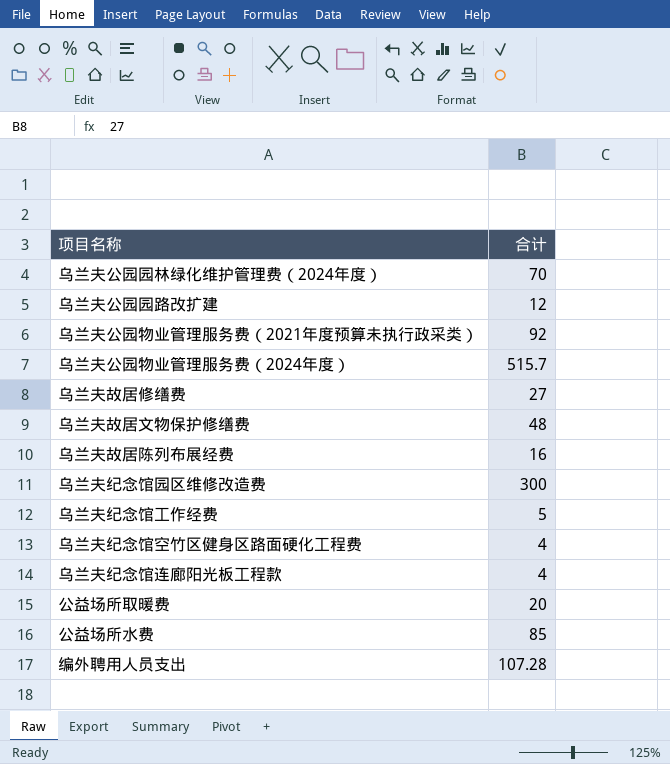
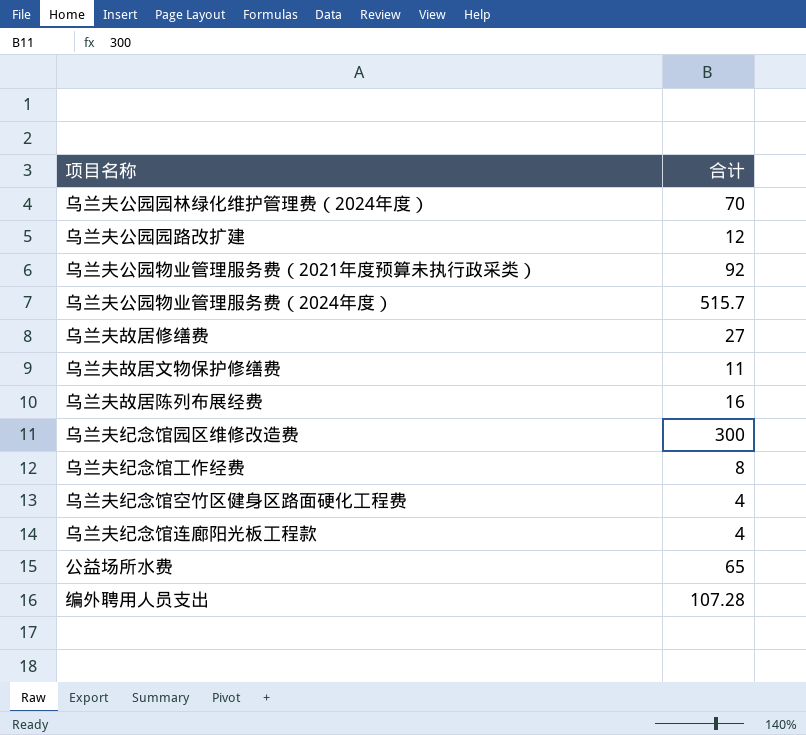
row 公益场所取暖费: 20 -> none
乌兰夫故居文物保护修缮费 | 合计: 48 -> 11
乌兰夫纪念馆工作经费 | 合计: 5 -> 8
公益场所水费 | 合计: 85 -> 65

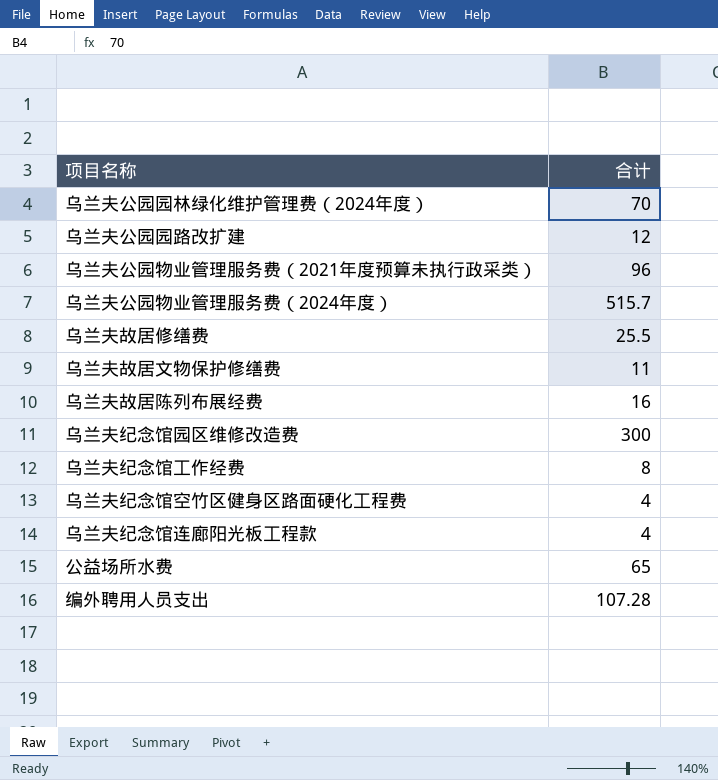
乌兰夫公园物业管理服务费（2021年度预算未执行政采类） | 合计: 92 -> 96
乌兰夫故居修缮费 | 合计: 27 -> 25.5

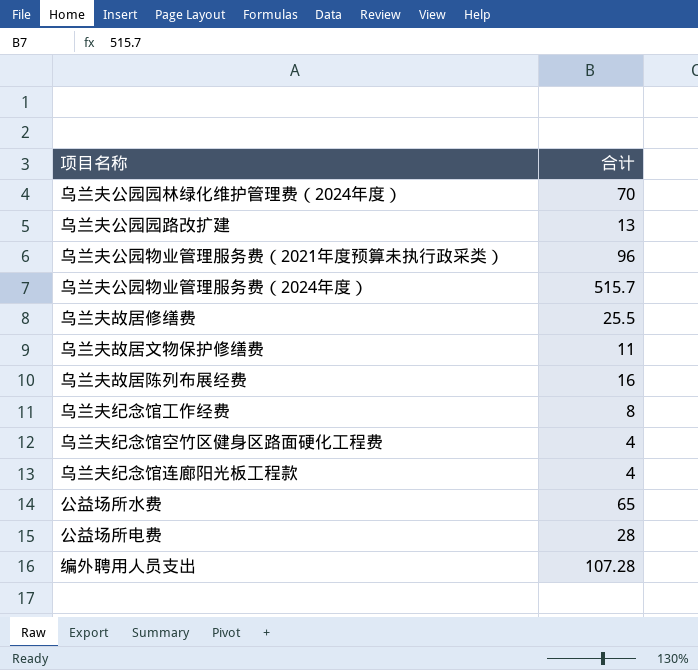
row 乌兰夫纪念馆园区维修改造费: 300 -> none
乌兰夫公园园路改扩建 | 合计: 12 -> 13
row 公益场所电费: none -> 28

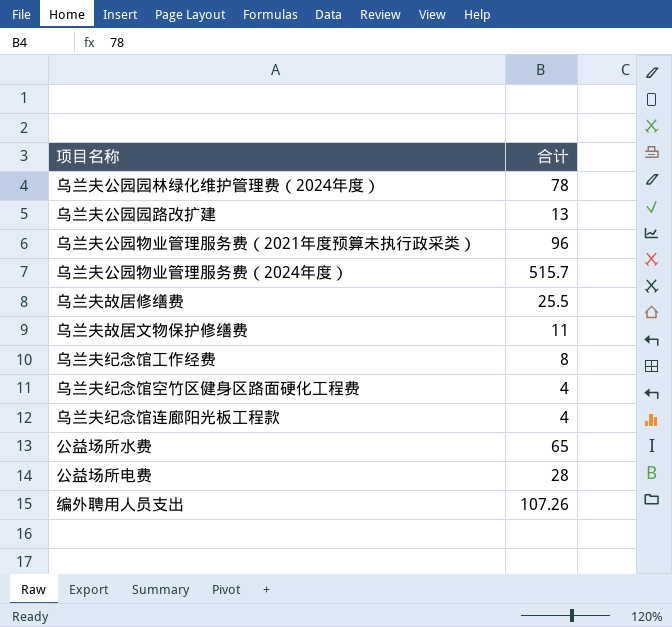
row 乌兰夫故居陈列布展经费: 16 -> none
乌兰夫公园园林绿化维护管理费（2024年度） | 合计: 70 -> 78
编外聘用人员支出 | 合计: 107.28 -> 107.26

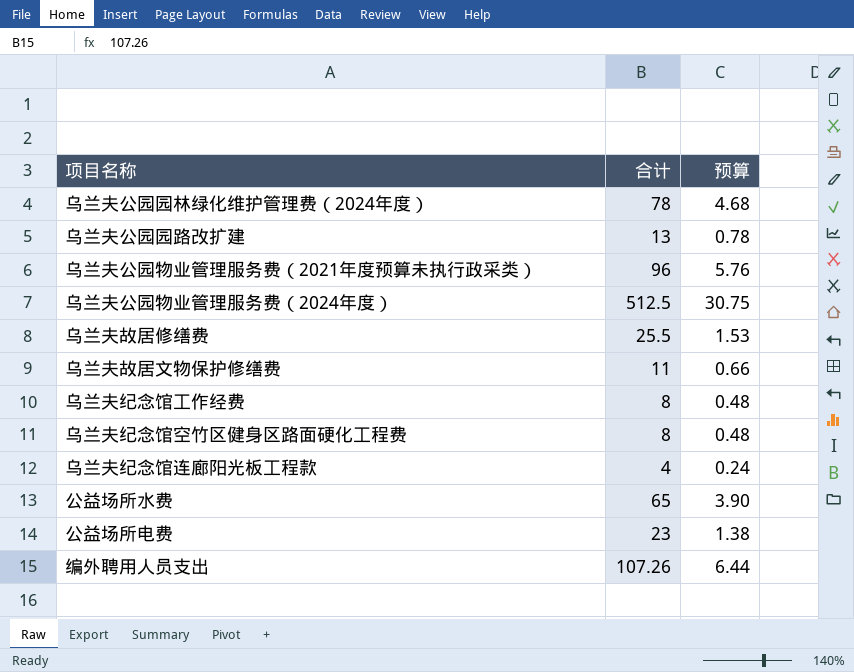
column 预算 | formula: none -> [合计] * 0.06
乌兰夫公园物业管理服务费（2024年度） | 合计: 515.7 -> 512.5
乌兰夫纪念馆空竹区健身区路面硬化工程费 | 合计: 4 -> 8
公益场所电费 | 合计: 28 -> 23

